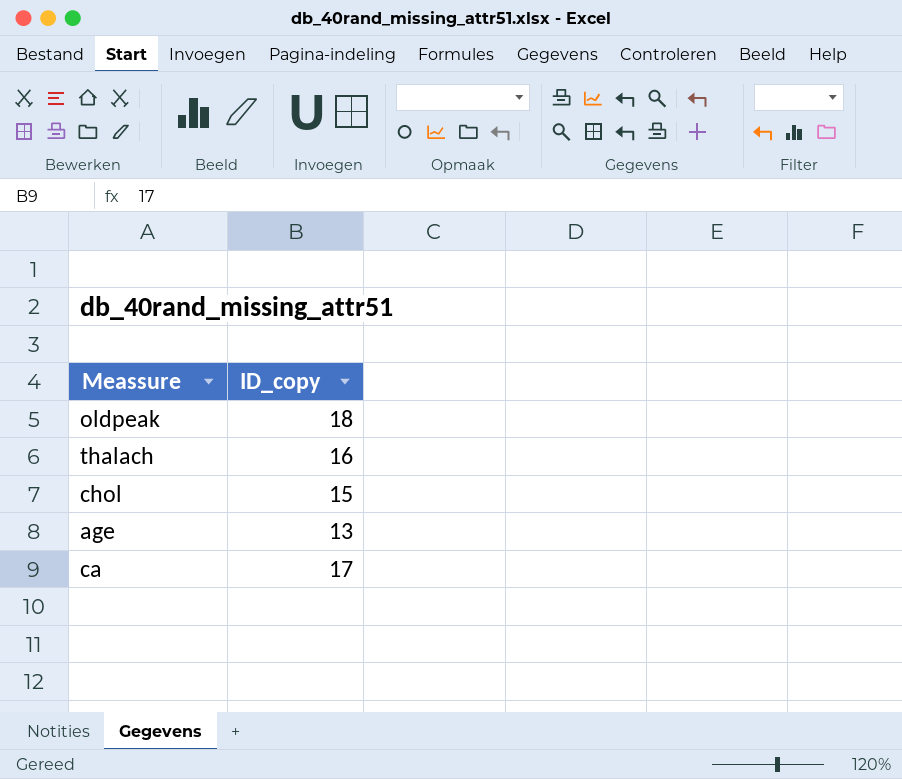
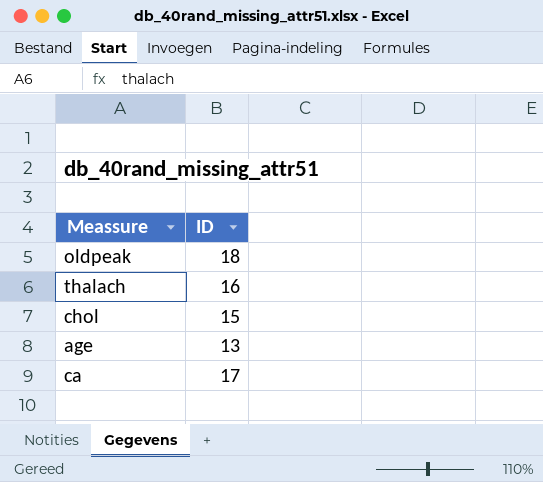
column name: ID_copy -> ID

